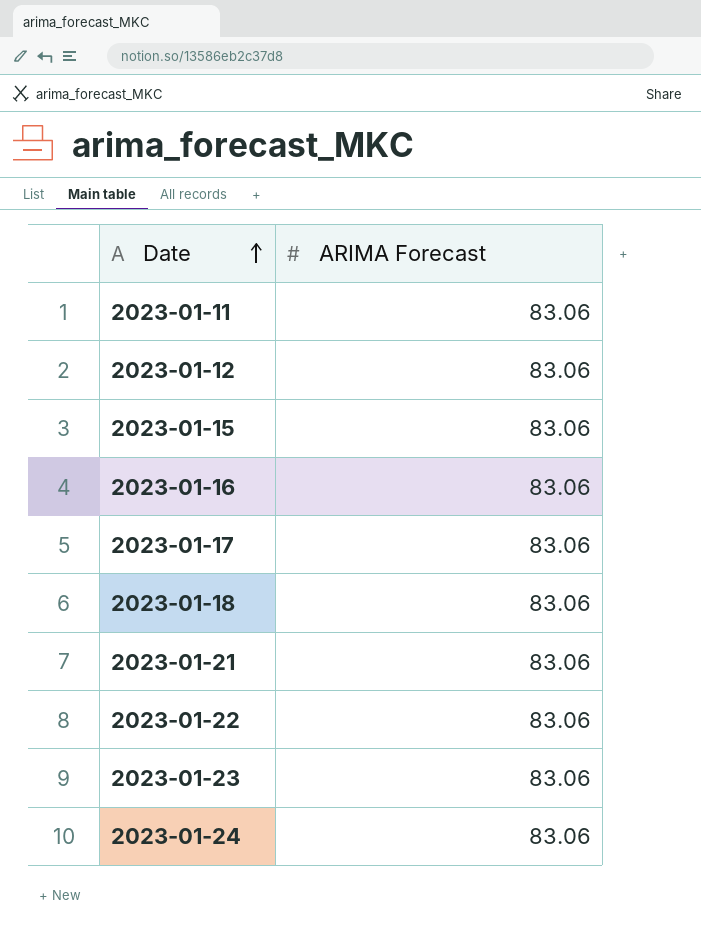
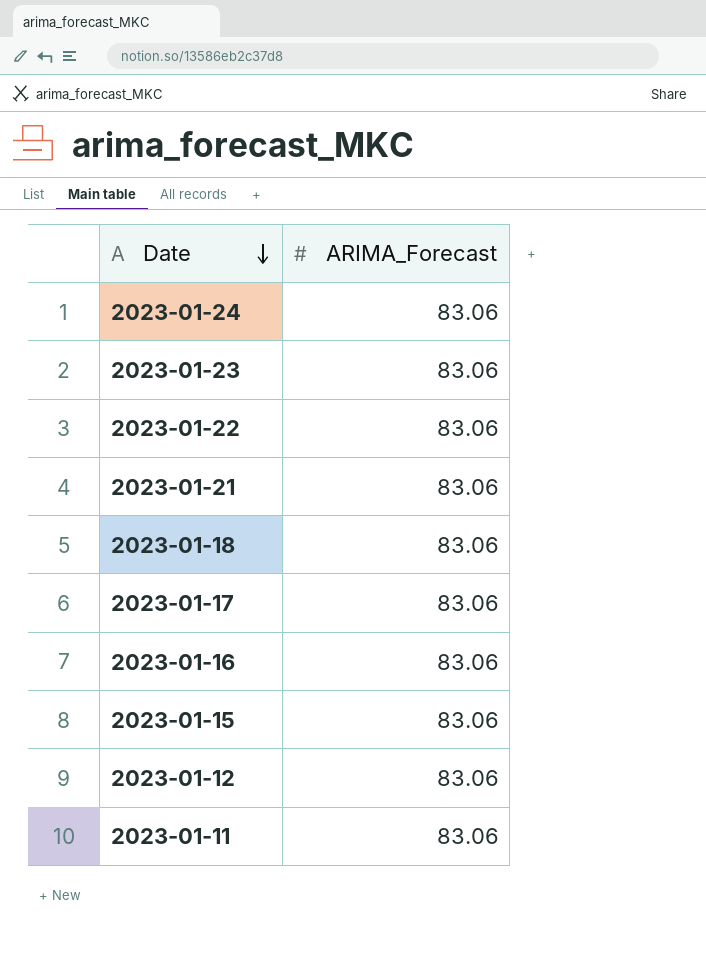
row order: Date ascending -> Date descending
column name: ARIMA Forecast -> ARIMA_Forecast

